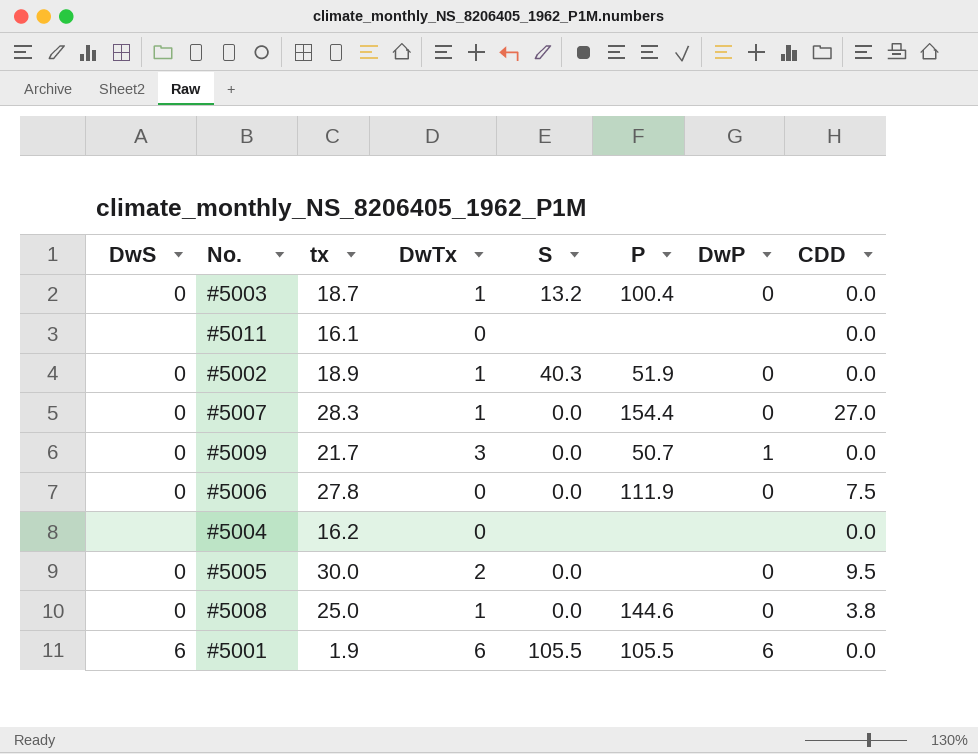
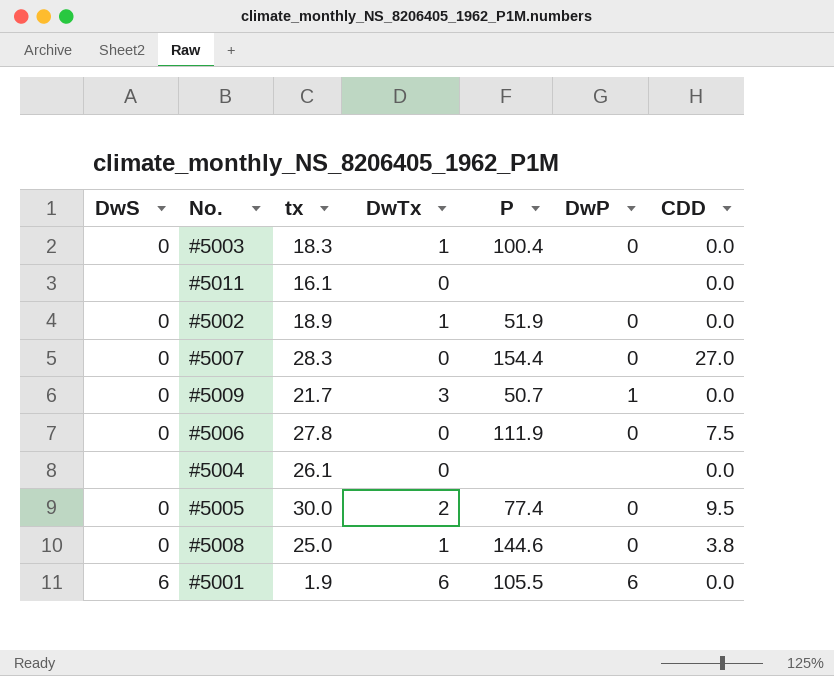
column S | position: 5 -> none
#5003 | tx: 18.7 -> 18.3
#5007 | DwTx: 1 -> 0
#5004 | tx: 16.2 -> 26.1
#5005 | P: none -> 77.4

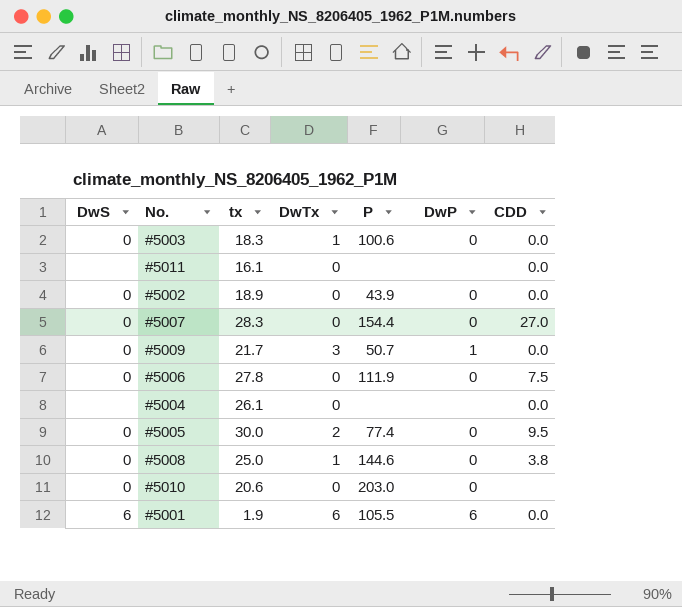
#5003 | P: 100.4 -> 100.6
#5002 | DwTx: 1 -> 0
#5002 | P: 51.9 -> 43.9
row #5010: none -> 0 | 20.6 | 0 | 203.0 | 0 | none

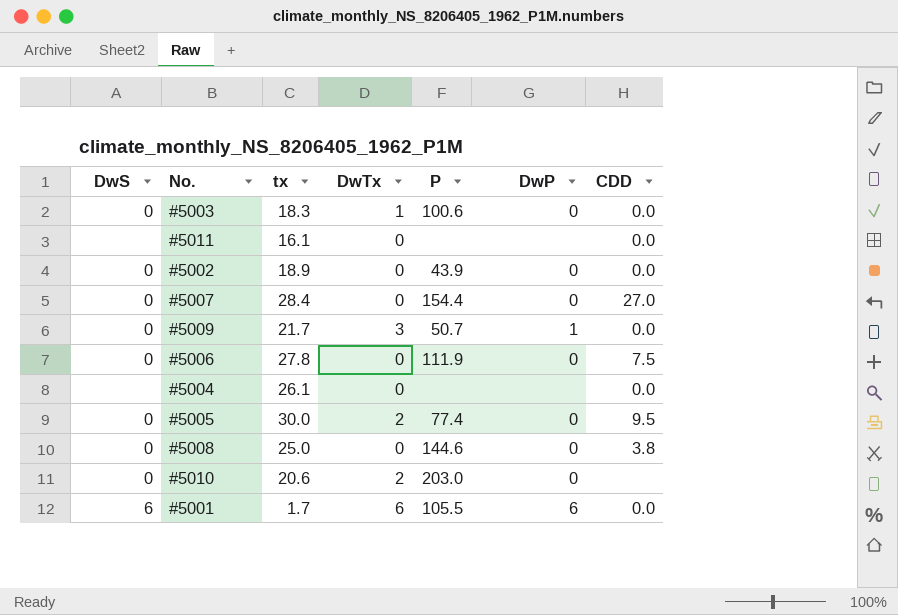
#5007 | tx: 28.3 -> 28.4
#5008 | DwTx: 1 -> 0
#5010 | DwTx: 0 -> 2
#5001 | tx: 1.9 -> 1.7

